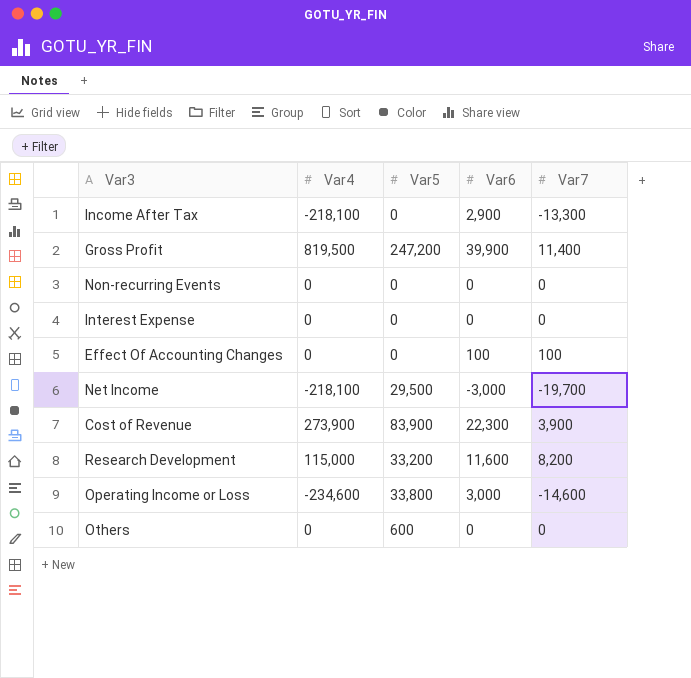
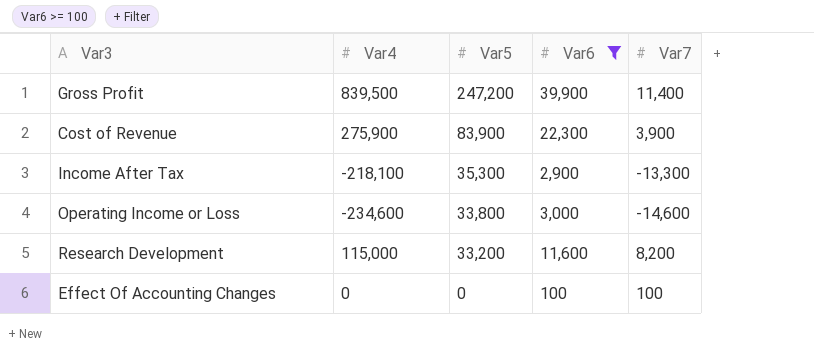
filter: none -> Var6 >= 100
row order: none -> Var5 descending
Gross Profit | Var4: 819,500 -> 839,500
Cost of Revenue | Var4: 273,900 -> 275,900
Income After Tax | Var5: 0 -> 35,300

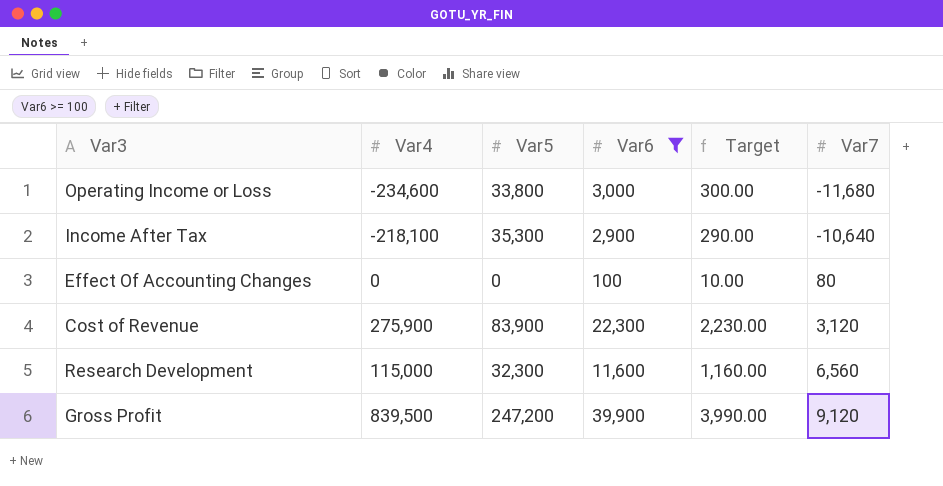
row order: Var5 descending -> Var7 ascending
column Target | formula: none -> [Var6] * 0.1
Operating Income or Loss | Var7: -14,600 -> -11,680
Income After Tax | Var7: -13,300 -> -10,640
Effect Of Accounting Changes | Var7: 100 -> 80
Cost of Revenue | Var7: 3,900 -> 3,120
Research Development | Var5: 33,200 -> 32,300
Research Development | Var7: 8,200 -> 6,560
Gross Profit | Var7: 11,400 -> 9,120

